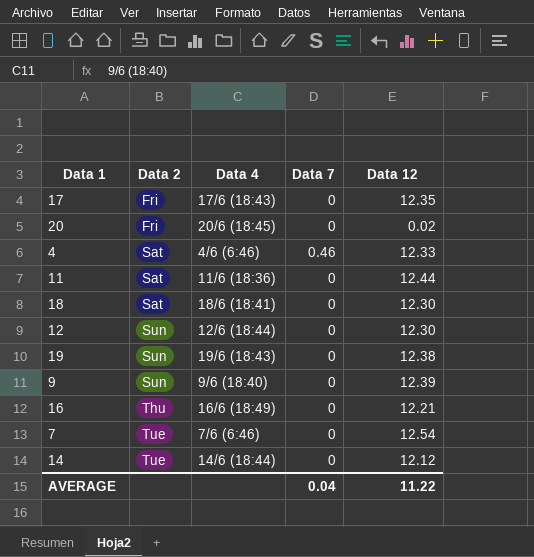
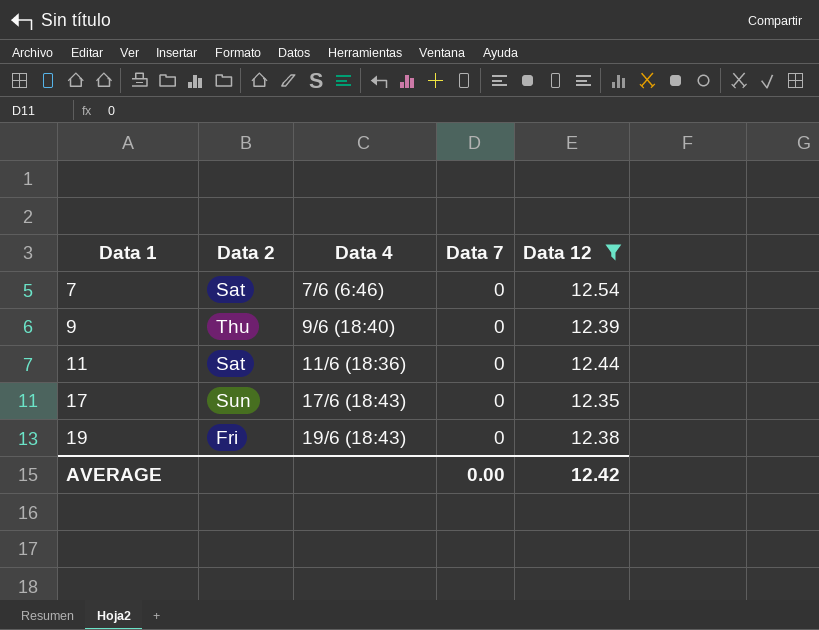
filter: none -> Data 12 >= 12.35
row order: Data 2 ascending -> Data 1 ascending
7 | Data 2: Tue -> Sat
9 | Data 2: Sun -> Thu
17 | Data 2: Fri -> Sun
19 | Data 2: Sun -> Fri
AVERAGE | Data 7: 0.04 -> 0.00
AVERAGE | Data 12: 11.22 -> 12.42

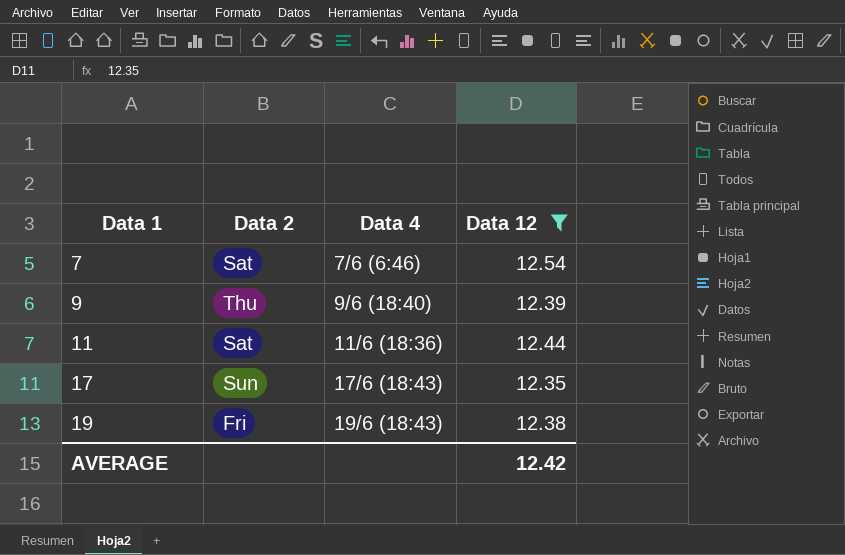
column Data 7 | position: 4 -> none

